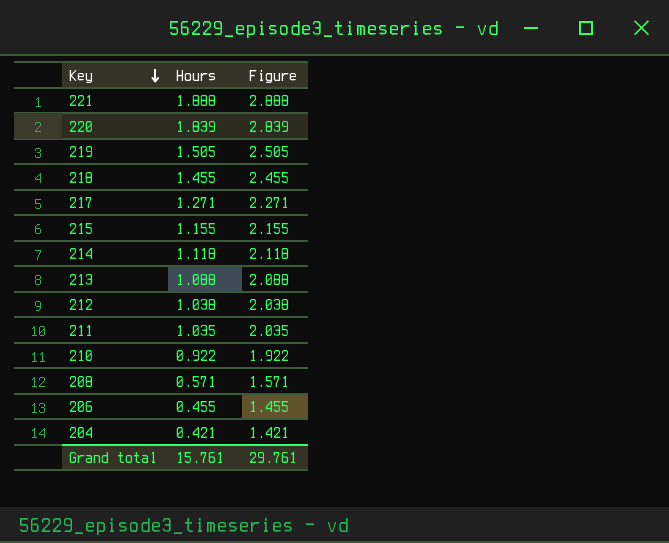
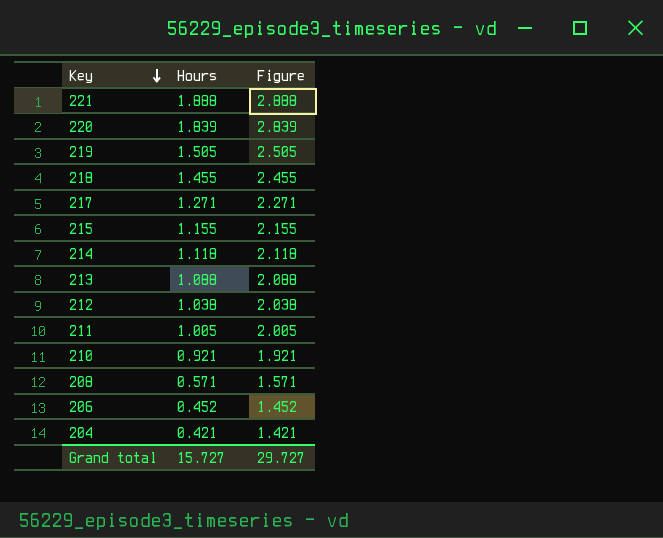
211 | Hours: 1.035 -> 1.005
211 | Figure: 2.035 -> 2.005
210 | Hours: 0.922 -> 0.921
210 | Figure: 1.922 -> 1.921
206 | Hours: 0.455 -> 0.452
206 | Figure: 1.455 -> 1.452
Grand total | Hours: 15.761 -> 15.727
Grand total | Figure: 29.761 -> 29.727

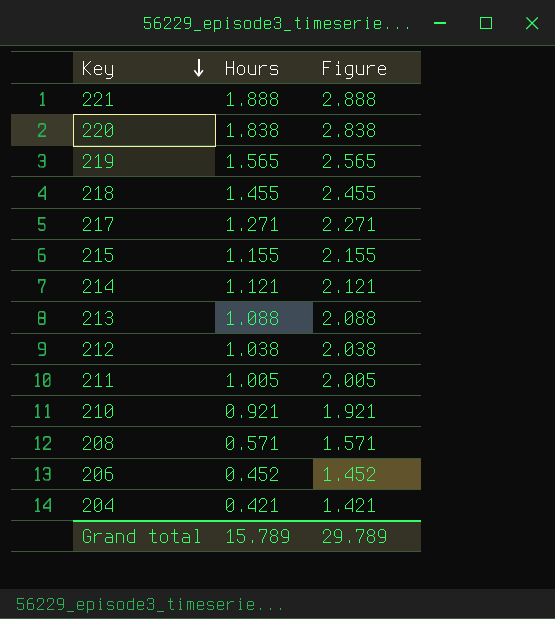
220 | Hours: 1.839 -> 1.838
220 | Figure: 2.839 -> 2.838
219 | Hours: 1.505 -> 1.565
219 | Figure: 2.505 -> 2.565
214 | Hours: 1.118 -> 1.121
214 | Figure: 2.118 -> 2.121
Grand total | Hours: 15.727 -> 15.789
Grand total | Figure: 29.727 -> 29.789

